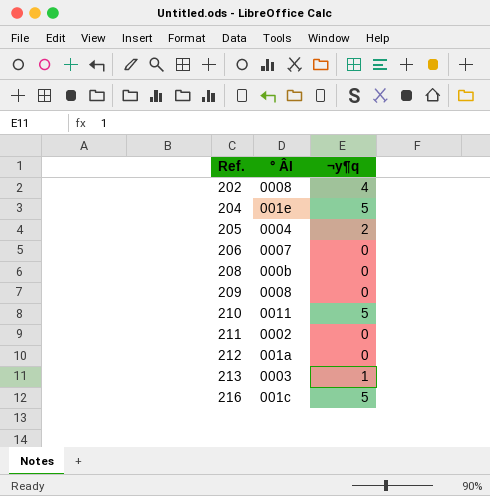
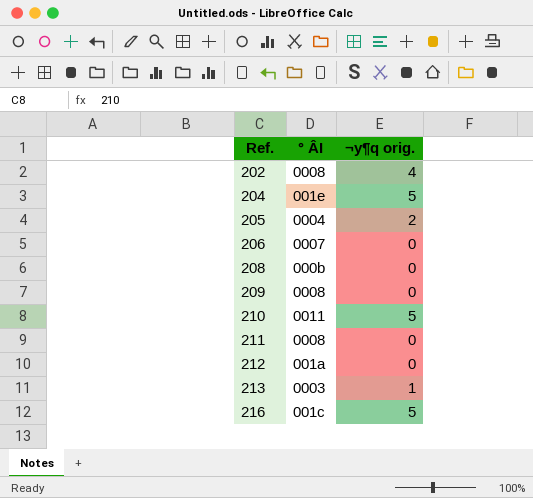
column name: ¬y¶q -> ¬y¶q orig.
211 | ° ÂI: 0002 -> 0008

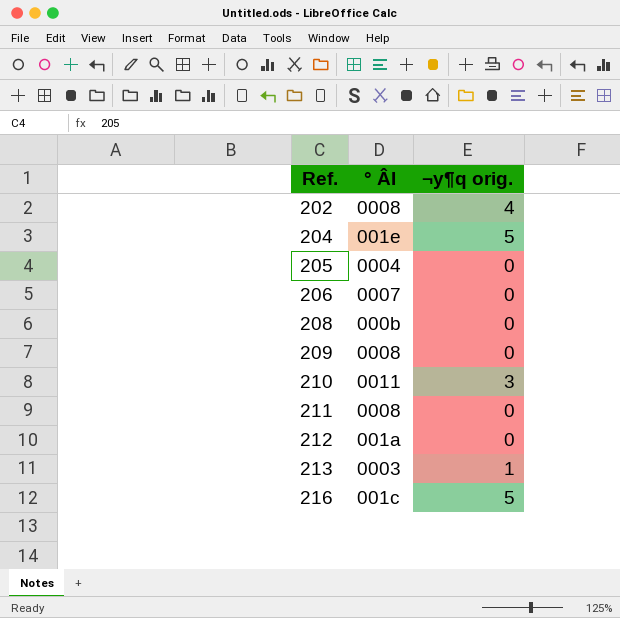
205 | ¬y¶q orig.: 2 -> 0
210 | ¬y¶q orig.: 5 -> 3

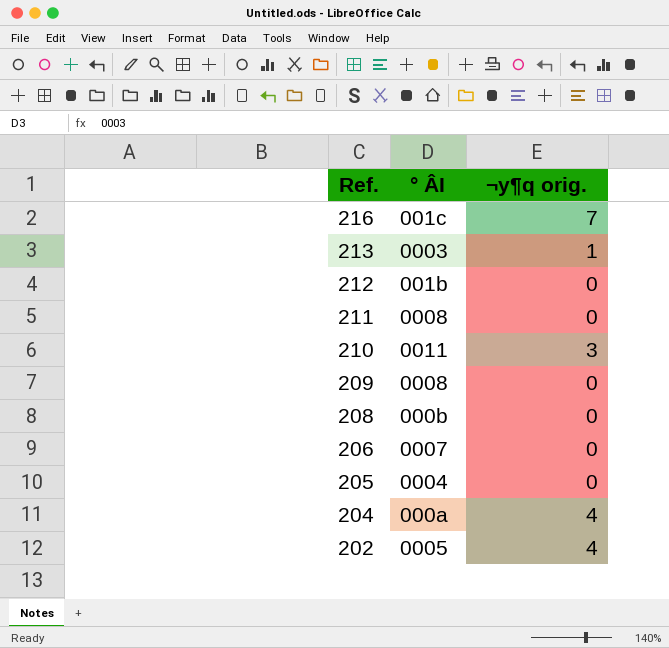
row order: Ref. ascending -> Ref. descending
216 | ¬y¶q orig.: 5 -> 7
212 | ° ÂI: 001a -> 001b
204 | ° ÂI: 001e -> 000a
204 | ¬y¶q orig.: 5 -> 4
202 | ° ÂI: 0008 -> 0005

